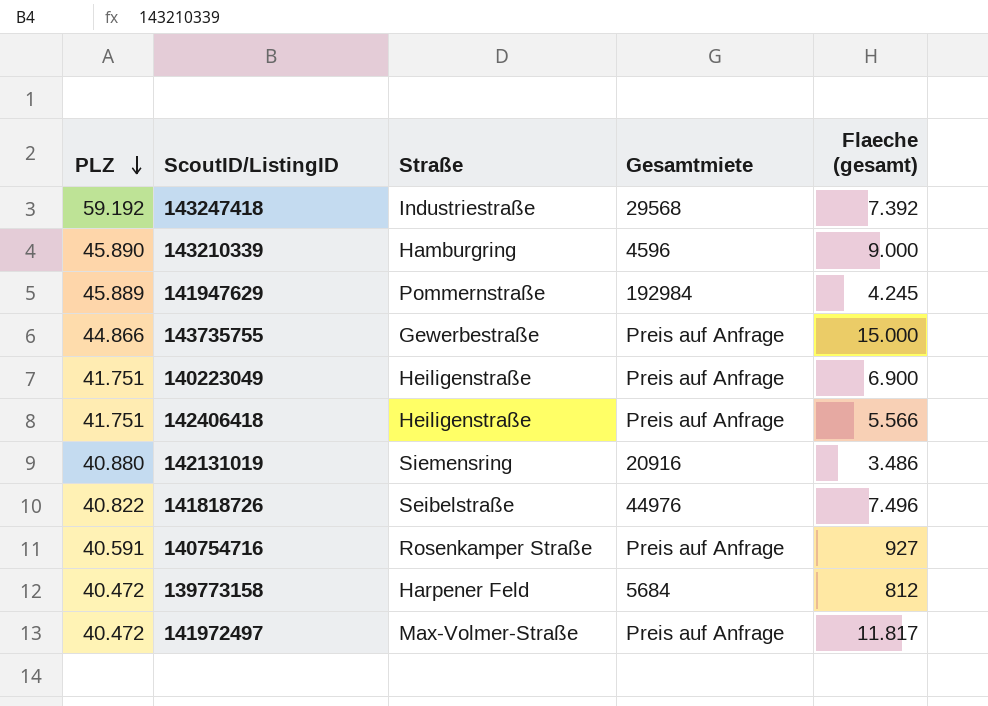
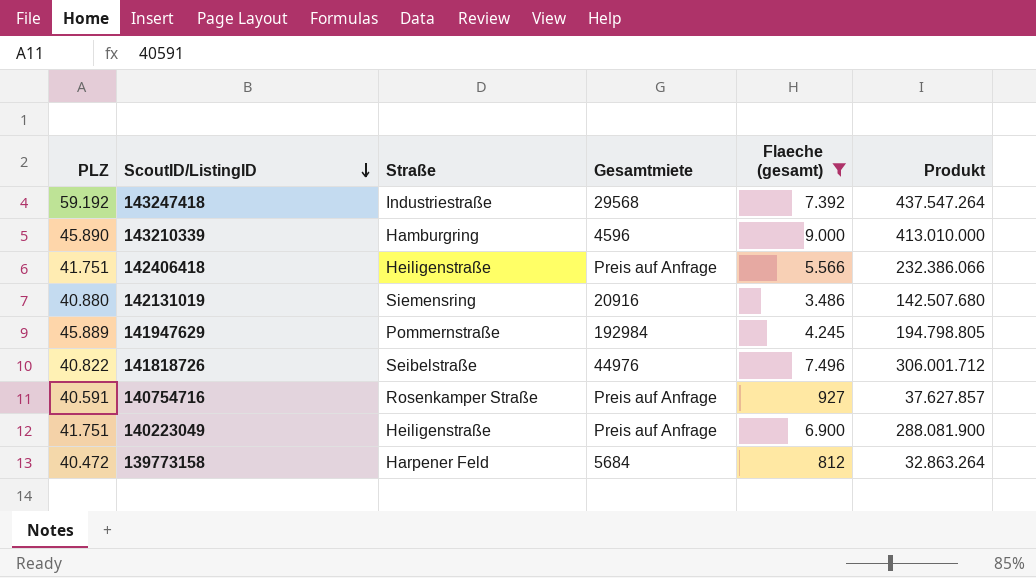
filter: none -> Flaeche (gesamt) <= 9.000
row order: PLZ descending -> ScoutID/ListingID descending
column Produkt | formula: none -> [PLZ] * [Flaeche (gesamt)]

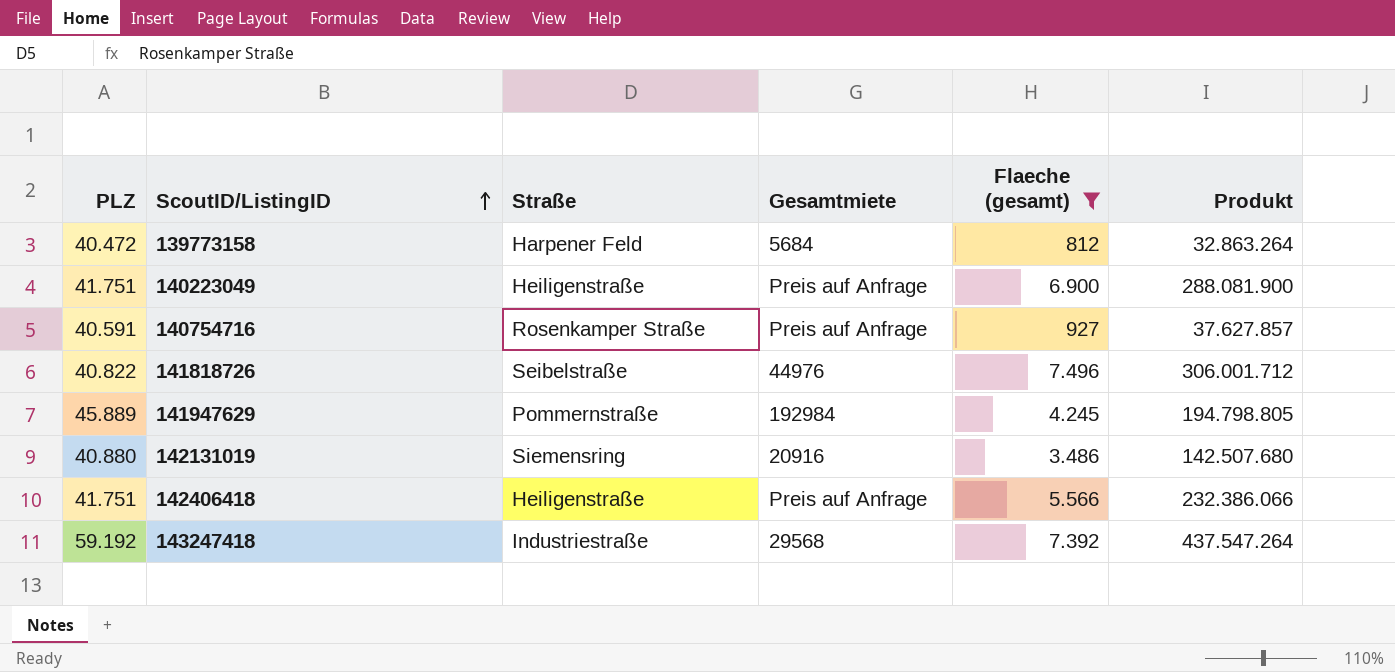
row order: ScoutID/ListingID descending -> ScoutID/ListingID ascending
row 143210339: 45.890 | Hamburgring | 4596 | 9.000 | 413.010.000 -> none

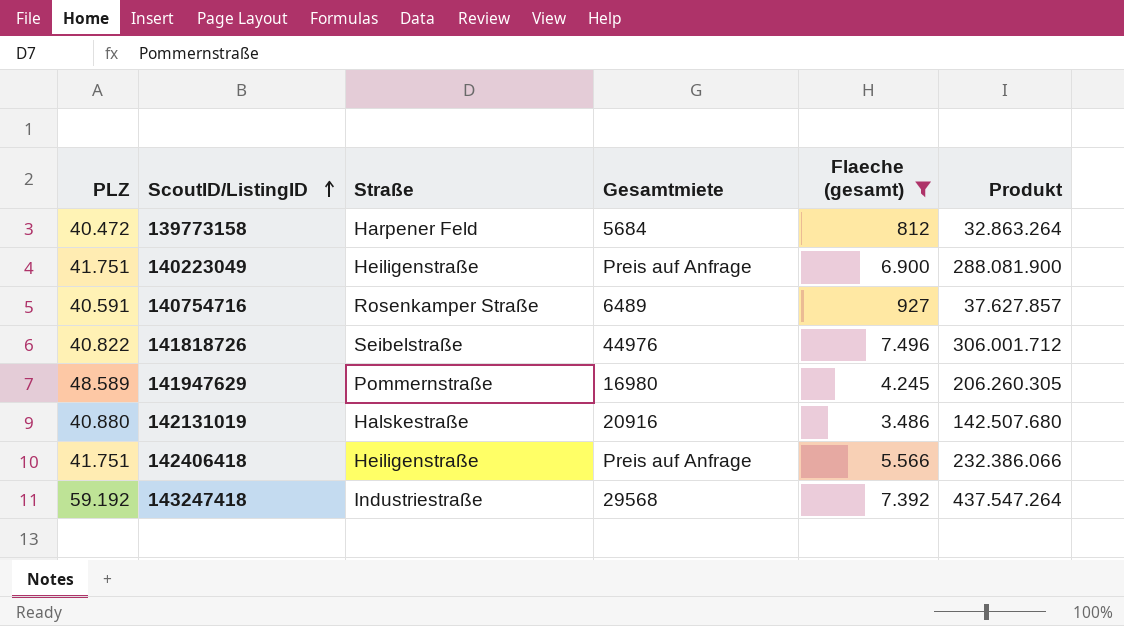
140754716 | Gesamtmiete: Preis auf Anfrage -> 6489
141947629 | PLZ: 45.889 -> 48.589
141947629 | Gesamtmiete: 192984 -> 16980
141947629 | Produkt: 194.798.805 -> 206.260.305
142131019 | Straße: Siemensring -> Halskestraße

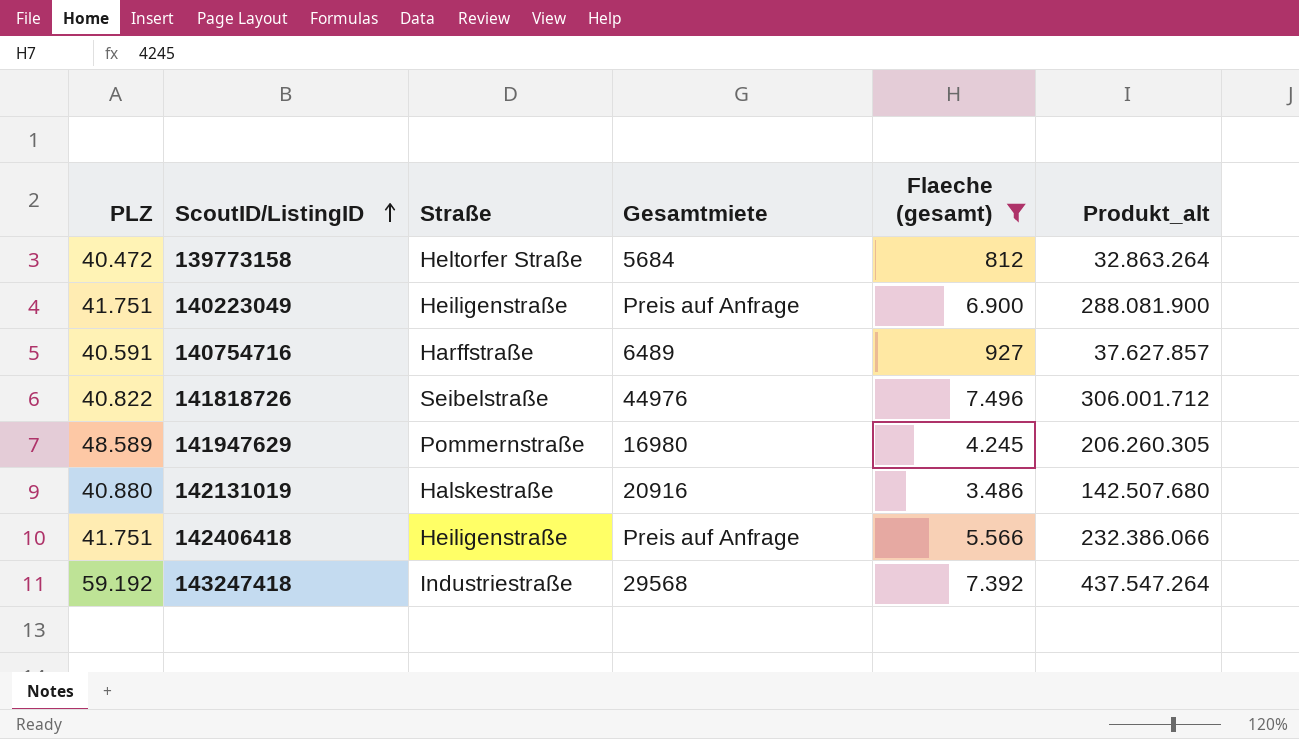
column name: Produkt -> Produkt_alt
139773158 | Straße: Harpener Feld -> Heltorfer Straße
140754716 | Straße: Rosenkamper Straße -> Harffstraße

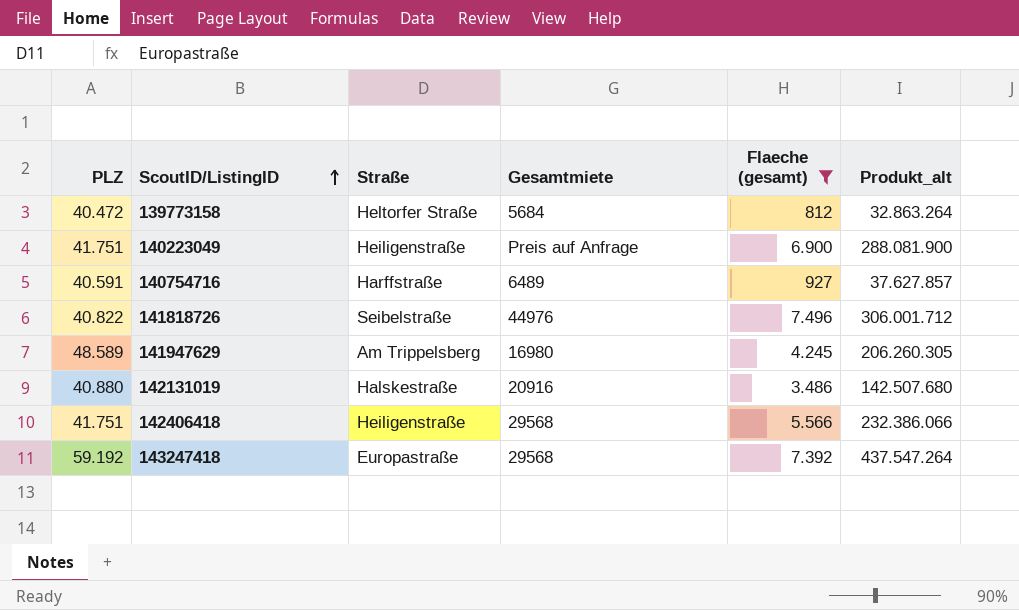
141947629 | Straße: Pommernstraße -> Am Trippelsberg
142406418 | Gesamtmiete: Preis auf Anfrage -> 29568
143247418 | Straße: Industriestraße -> Europastraße

